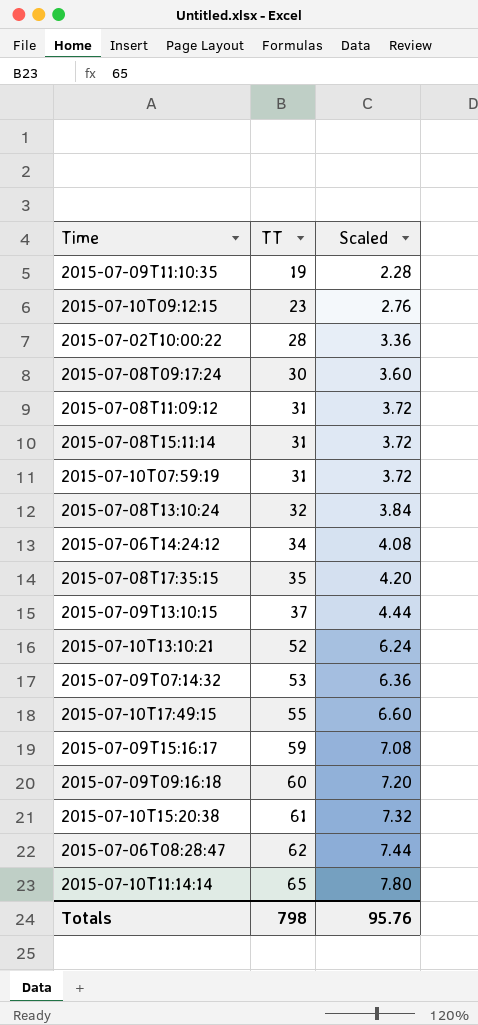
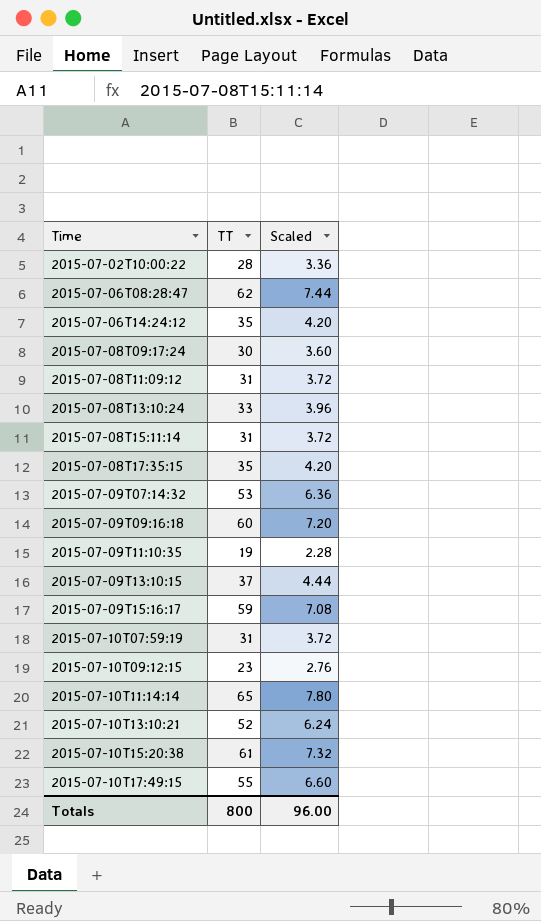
row order: TT ascending -> Time ascending
2015-07-06T14:24:12 | TT: 34 -> 35
2015-07-06T14:24:12 | Scaled: 4.08 -> 4.20
2015-07-08T13:10:24 | TT: 32 -> 33
2015-07-08T13:10:24 | Scaled: 3.84 -> 3.96
Totals | TT: 798 -> 800
Totals | Scaled: 95.76 -> 96.00

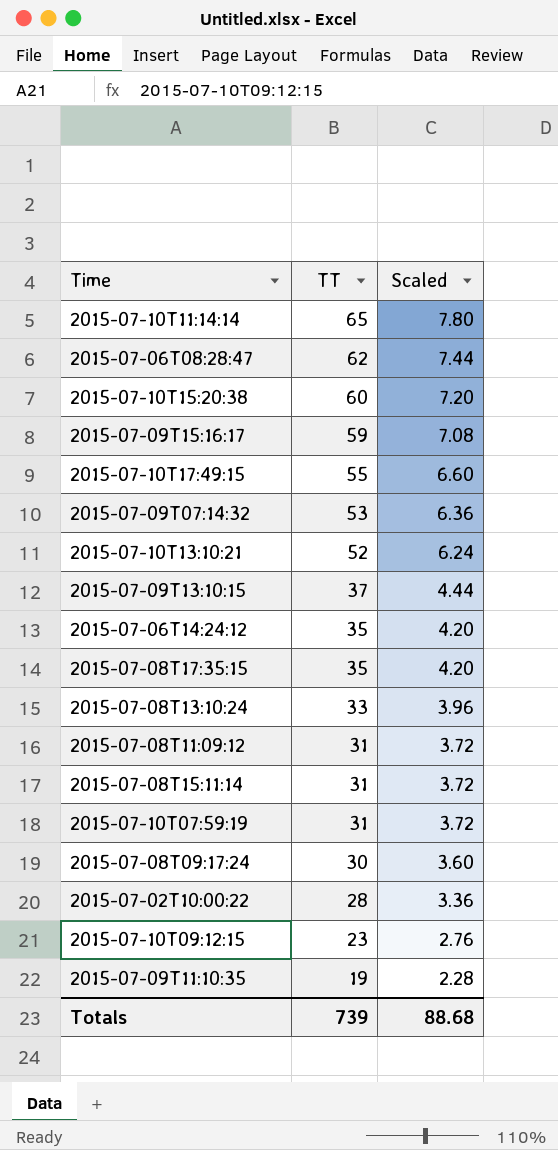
row order: Time ascending -> TT descending
row 2015-07-09T09:16:18: 60 | 7.20 -> none
2015-07-10T15:20:38 | TT: 61 -> 60
2015-07-10T15:20:38 | Scaled: 7.32 -> 7.20
Totals | TT: 800 -> 739
Totals | Scaled: 96.00 -> 88.68

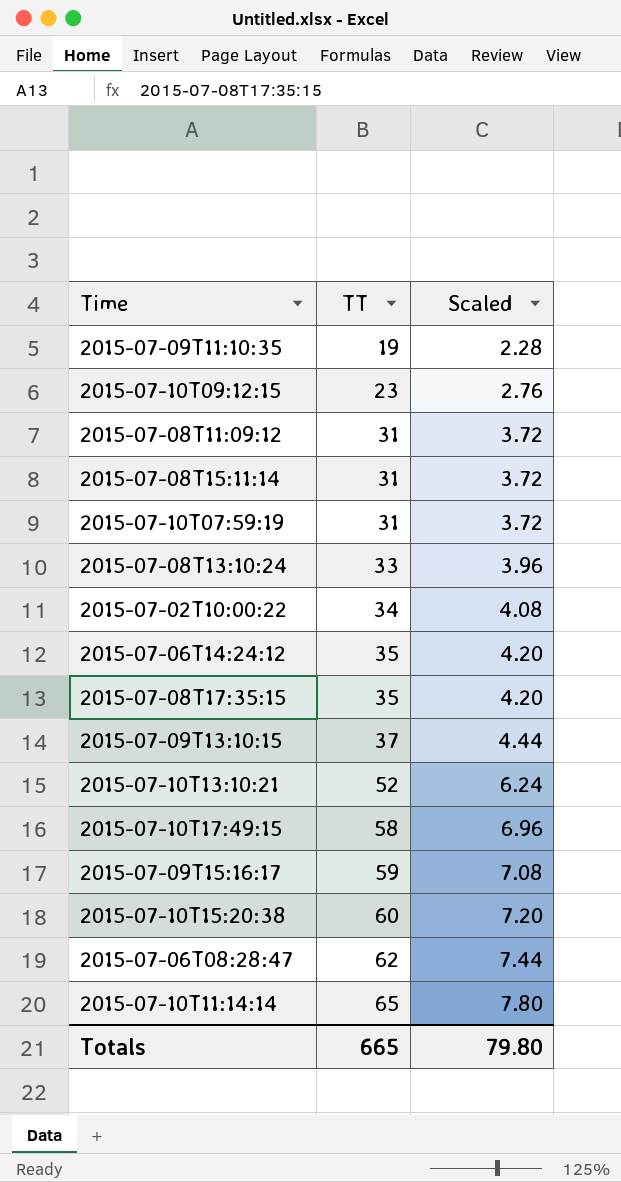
row order: TT descending -> TT ascending
row 2015-07-09T07:14:32: 53 | 6.36 -> none
row 2015-07-08T09:17:24: 30 | 3.60 -> none
2015-07-02T10:00:22 | TT: 28 -> 34
2015-07-02T10:00:22 | Scaled: 3.36 -> 4.08
2015-07-10T17:49:15 | TT: 55 -> 58
2015-07-10T17:49:15 | Scaled: 6.60 -> 6.96
Totals | TT: 739 -> 665
Totals | Scaled: 88.68 -> 79.80

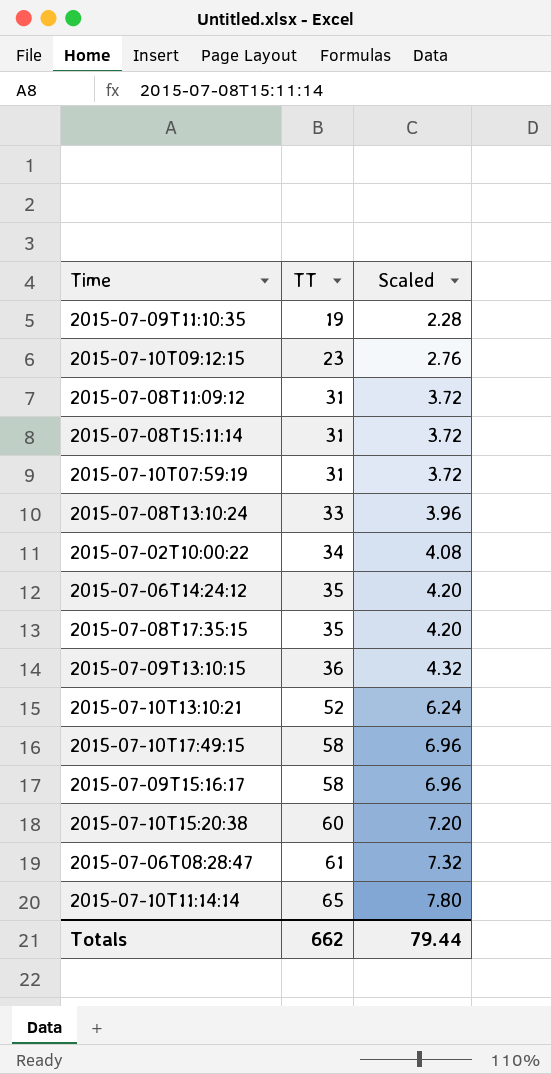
2015-07-09T13:10:15 | TT: 37 -> 36
2015-07-09T13:10:15 | Scaled: 4.44 -> 4.32
2015-07-09T15:16:17 | TT: 59 -> 58
2015-07-09T15:16:17 | Scaled: 7.08 -> 6.96
2015-07-06T08:28:47 | TT: 62 -> 61
2015-07-06T08:28:47 | Scaled: 7.44 -> 7.32
Totals | TT: 665 -> 662
Totals | Scaled: 79.80 -> 79.44

